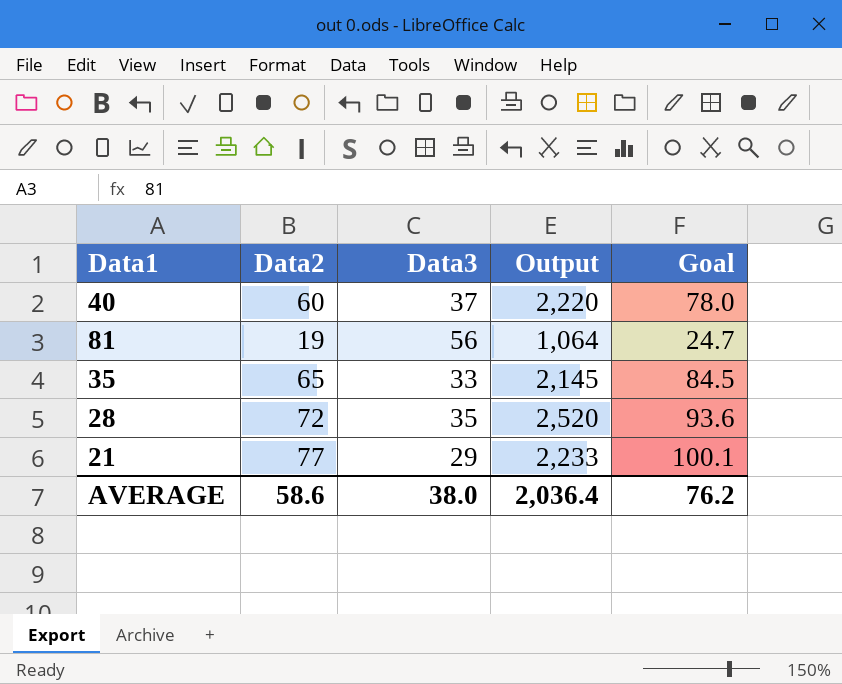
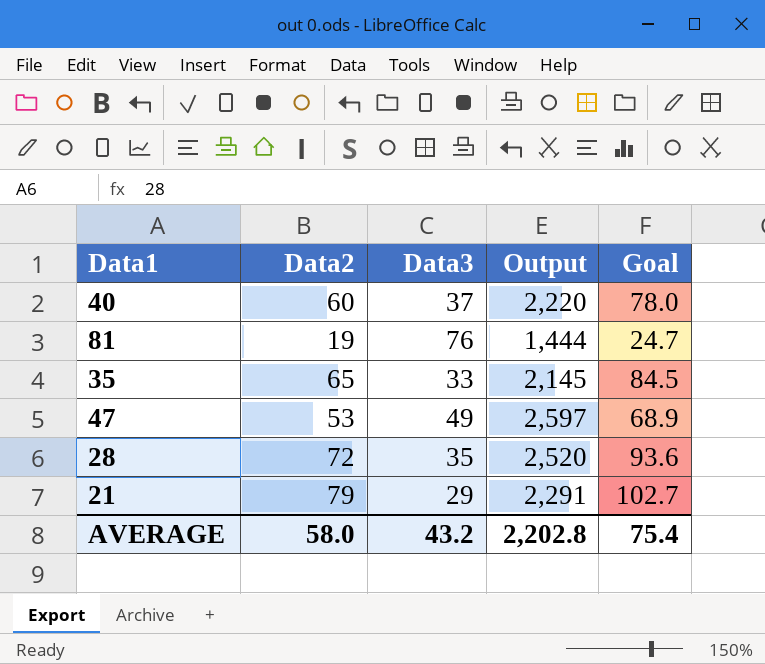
81 | Data3: 56 -> 76
81 | Output: 1,064 -> 1,444
row 47: none -> 53 | 49 | 2,597 | 68.9
21 | Data2: 77 -> 79
21 | Output: 2,233 -> 2,291
21 | Goal: 100.1 -> 102.7
AVERAGE | Data2: 58.6 -> 58.0
AVERAGE | Data3: 38.0 -> 43.2
AVERAGE | Output: 2,036.4 -> 2,202.8
AVERAGE | Goal: 76.2 -> 75.4

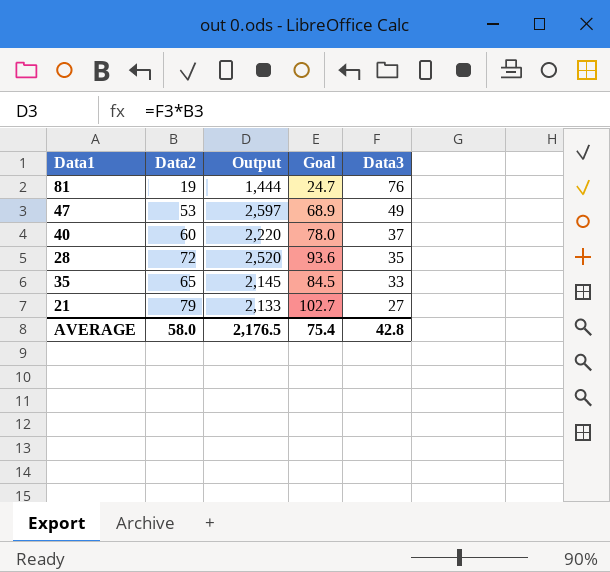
row order: none -> Data3 descending
column Data3 | position: 3 -> 5
21 | Output: 2,291 -> 2,133
21 | Data3: 29 -> 27
AVERAGE | Output: 2,202.8 -> 2,176.5
AVERAGE | Data3: 43.2 -> 42.8

